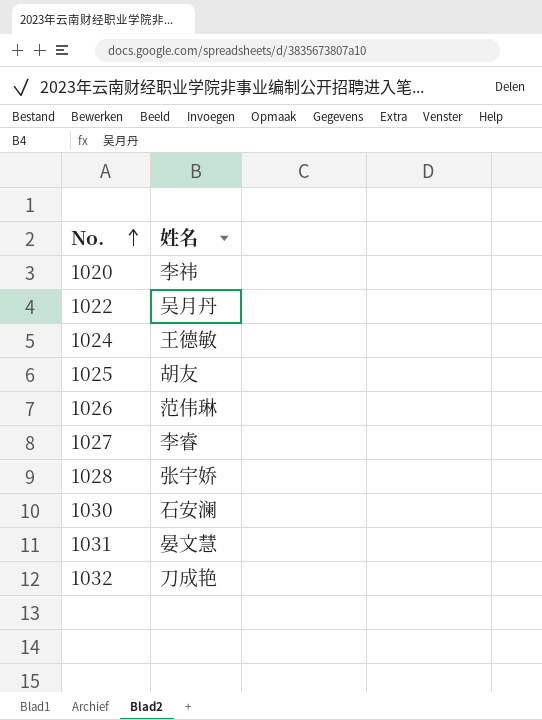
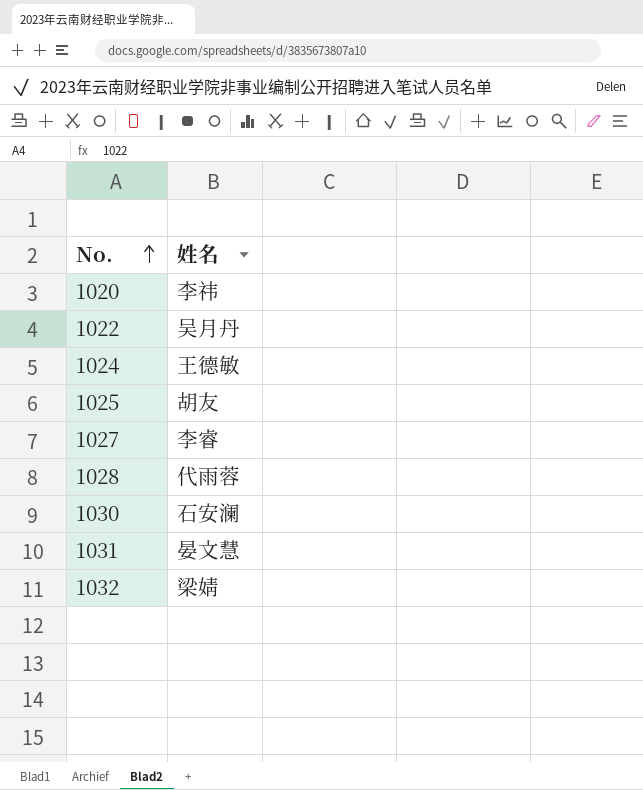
row 1026: 范伟琳 -> none
1028 | 姓名: 张宇娇 -> 代雨蓉
1032 | 姓名: 刀成艳 -> 梁婧

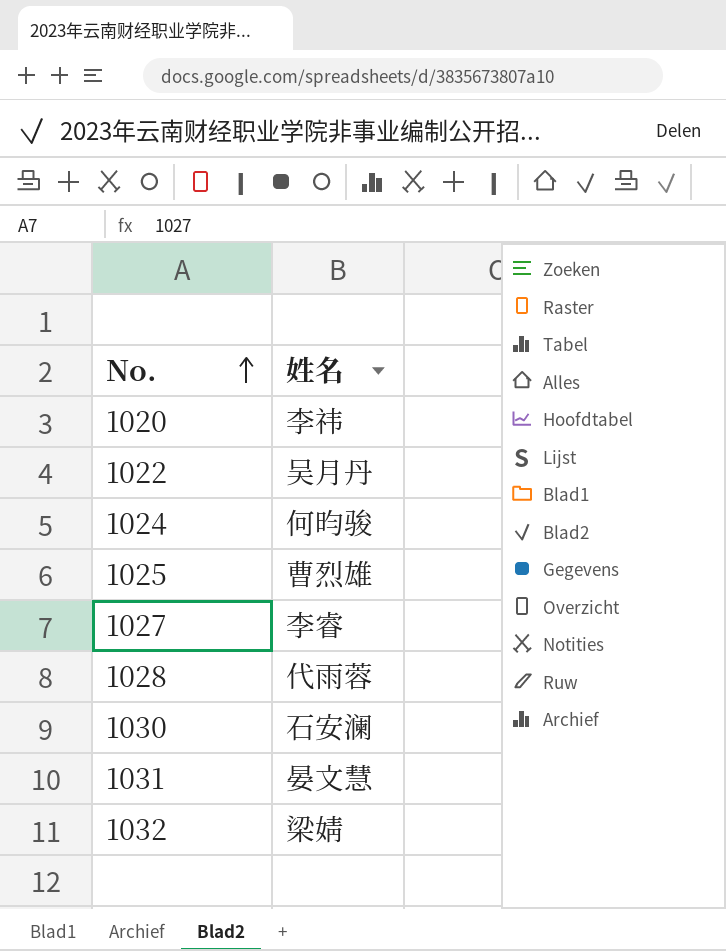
1024 | 姓名: 王德敏 -> 何昀骏
1025 | 姓名: 胡友 -> 曹烈雄

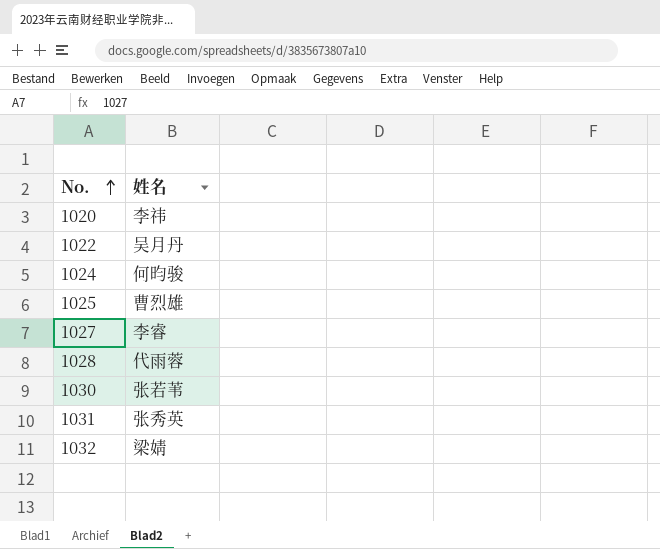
1030 | 姓名: 石安澜 -> 张若苇
1031 | 姓名: 晏文慧 -> 张秀英

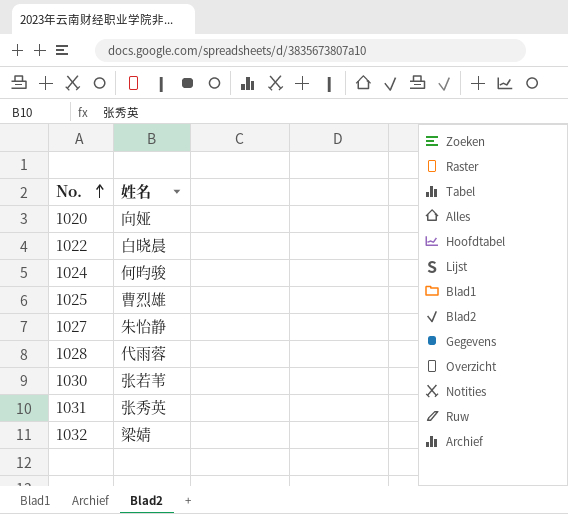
1020 | 姓名: 李祎 -> 向娅
1022 | 姓名: 吴月丹 -> 白晓晨
1027 | 姓名: 李睿 -> 朱怡静

